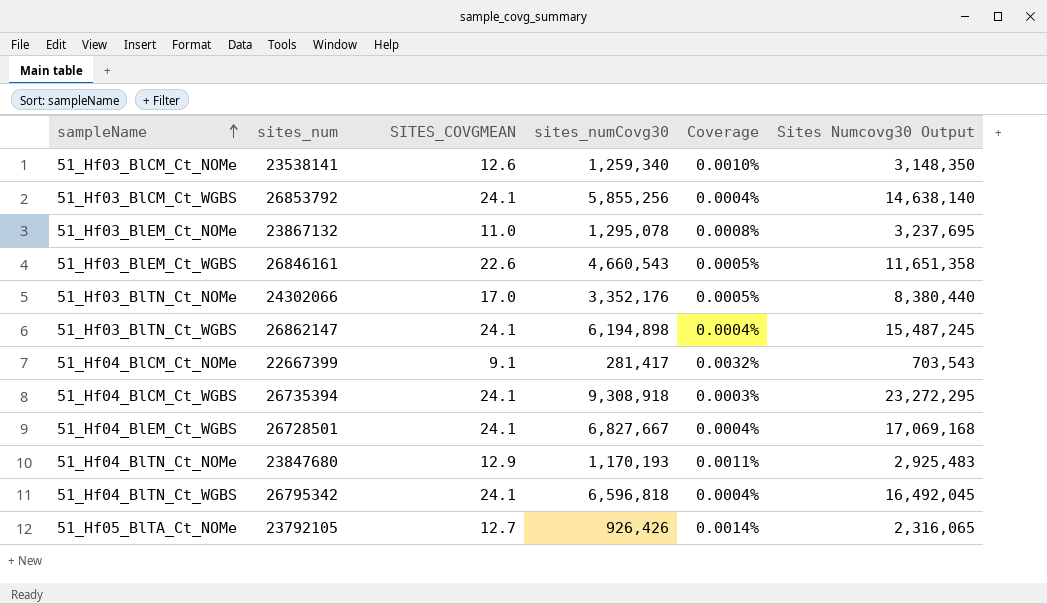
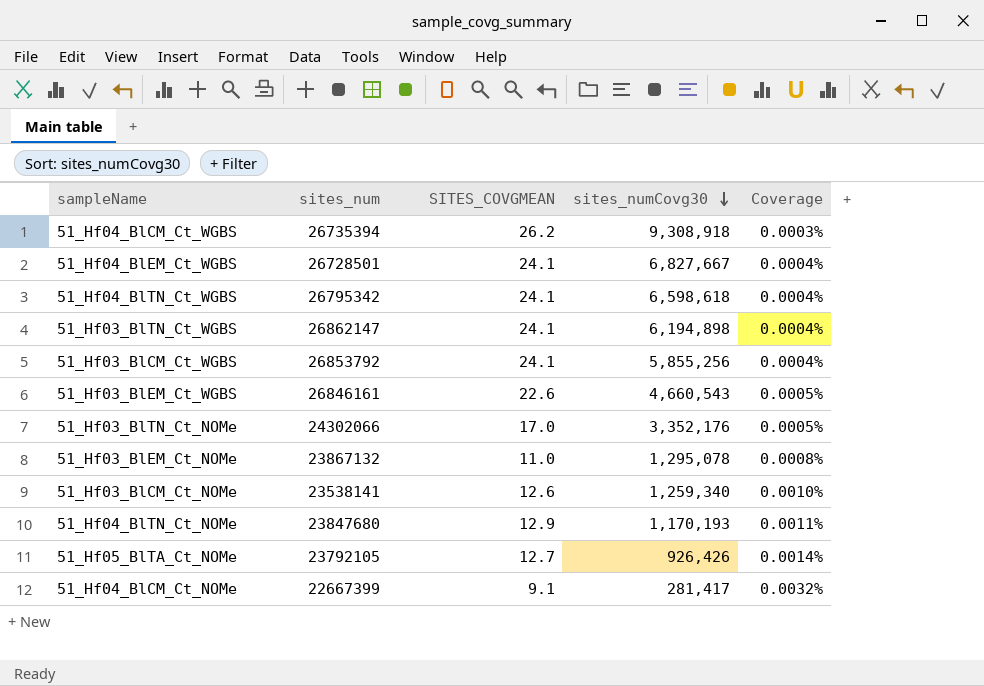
row order: sampleName ascending -> sites_numCovg30 descending
column Sites Numcovg30 Output | formula: [sites_numCovg30] * 2.5 -> none
51_Hf04_BlCM_Ct_WGBS | SITES_COVGMEAN: 24.1 -> 26.2
51_Hf04_BlTN_Ct_WGBS | sites_numCovg30: 6,596,818 -> 6,598,618

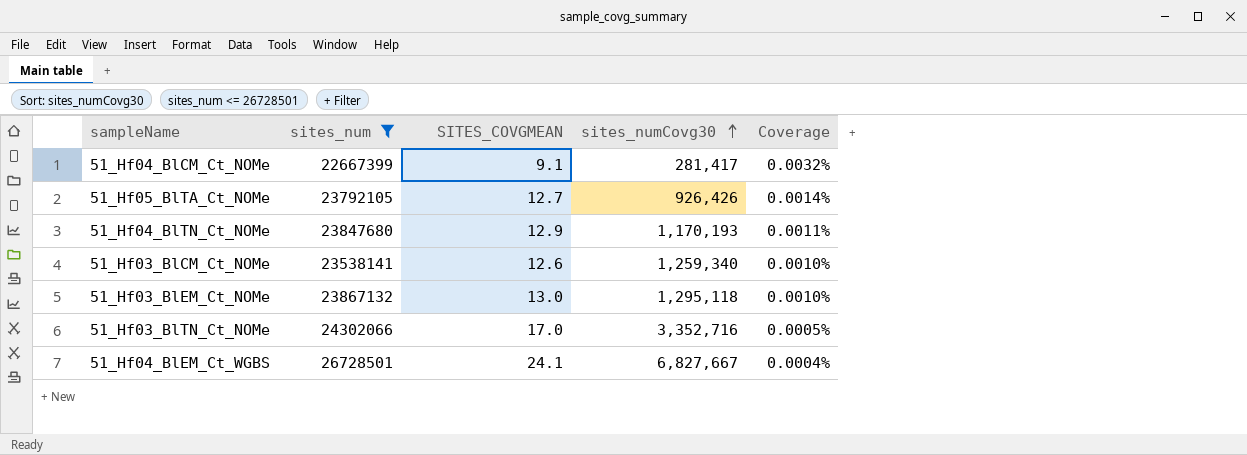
filter: none -> sites_num <= 26728501
row order: sites_numCovg30 descending -> sites_numCovg30 ascending
51_Hf03_BlEM_Ct_NOMe | SITES_COVGMEAN: 11.0 -> 13.0
51_Hf03_BlEM_Ct_NOMe | sites_numCovg30: 1,295,078 -> 1,295,118
51_Hf03_BlEM_Ct_NOMe | Coverage: 0.0008% -> 0.0010%
51_Hf03_BlTN_Ct_NOMe | sites_numCovg30: 3,352,176 -> 3,352,716

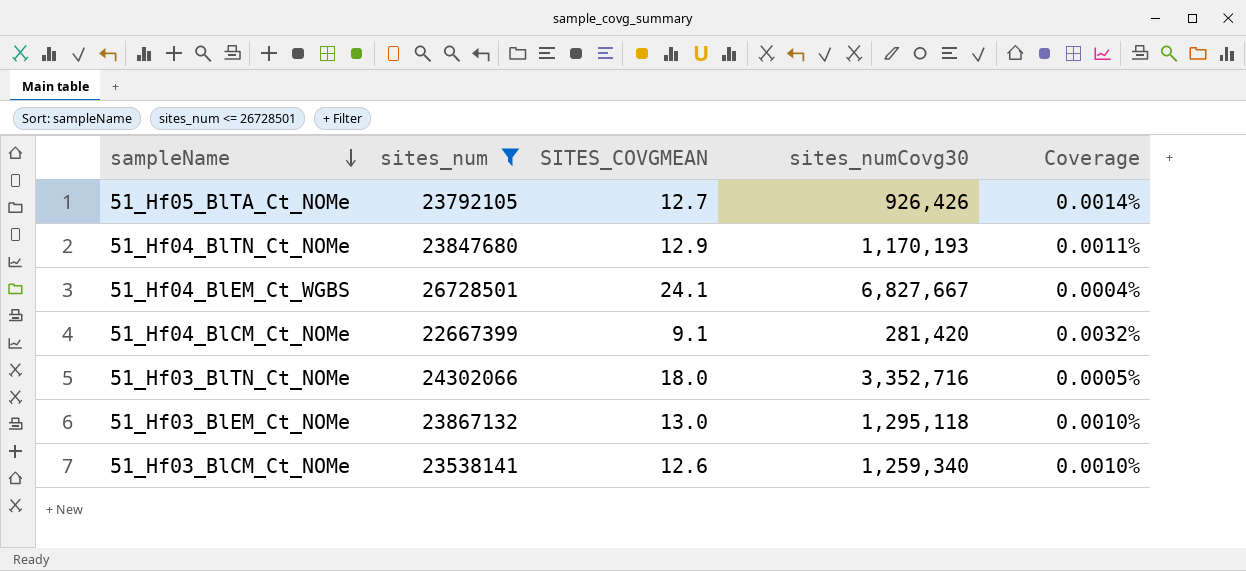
row order: sites_numCovg30 ascending -> sampleName descending
51_Hf04_BlCM_Ct_NOMe | sites_numCovg30: 281,417 -> 281,420
51_Hf03_BlTN_Ct_NOMe | SITES_COVGMEAN: 17.0 -> 18.0

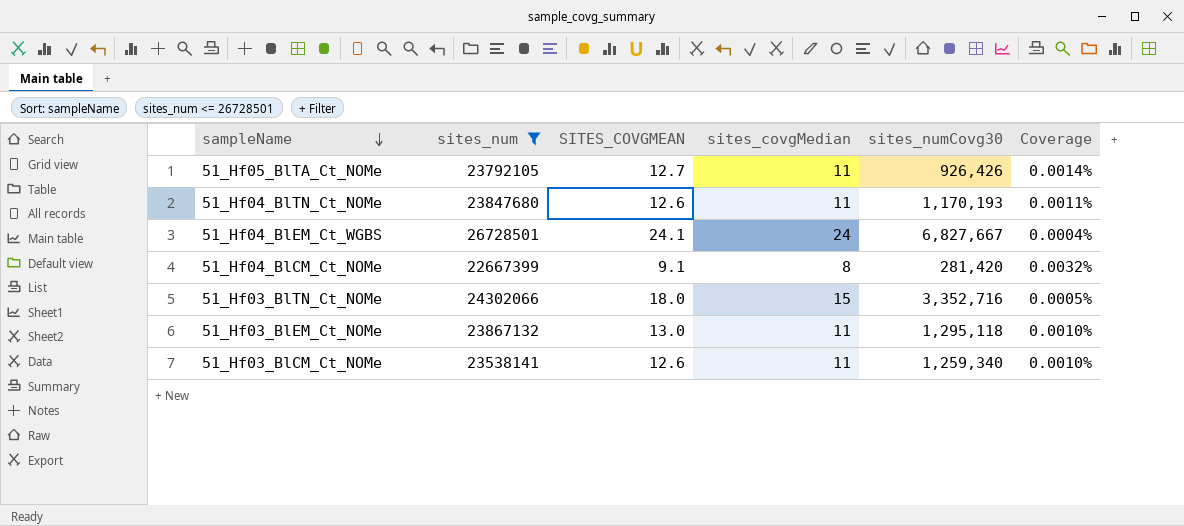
column sites_covgMedian | position: none -> 4
51_Hf04_BlTN_Ct_NOMe | SITES_COVGMEAN: 12.9 -> 12.6

